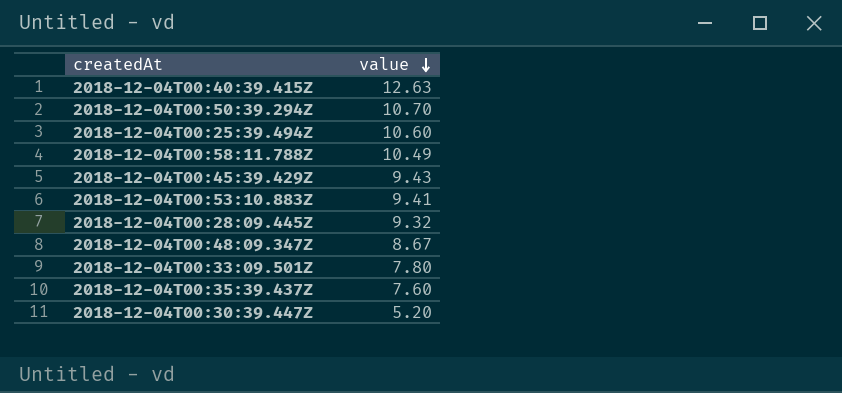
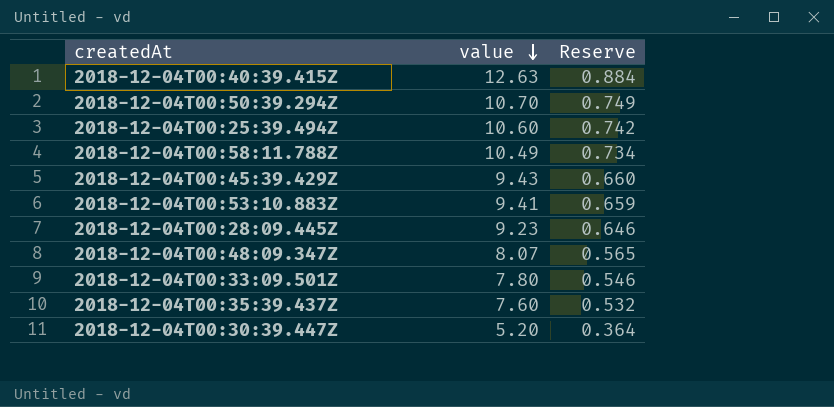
column Reserve | formula: none -> [value] * 0.07
2018-12-04T00:28:09.445Z | value: 9.32 -> 9.23
2018-12-04T00:48:09.347Z | value: 8.67 -> 8.07

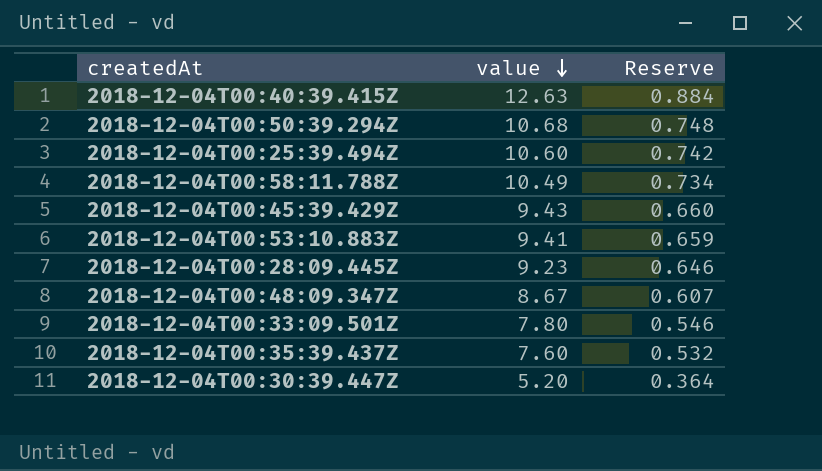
2018-12-04T00:50:39.294Z | value: 10.70 -> 10.68
2018-12-04T00:50:39.294Z | Reserve: 0.749 -> 0.748
2018-12-04T00:48:09.347Z | value: 8.07 -> 8.67
2018-12-04T00:48:09.347Z | Reserve: 0.565 -> 0.607

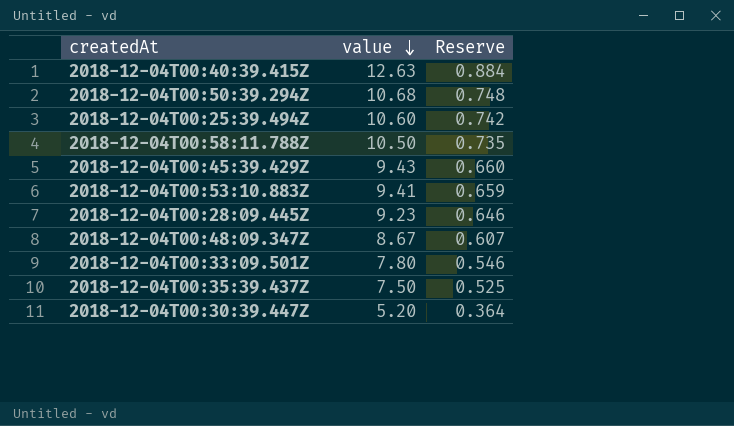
2018-12-04T00:58:11.788Z | value: 10.49 -> 10.50
2018-12-04T00:58:11.788Z | Reserve: 0.734 -> 0.735
2018-12-04T00:35:39.437Z | value: 7.60 -> 7.50
2018-12-04T00:35:39.437Z | Reserve: 0.532 -> 0.525

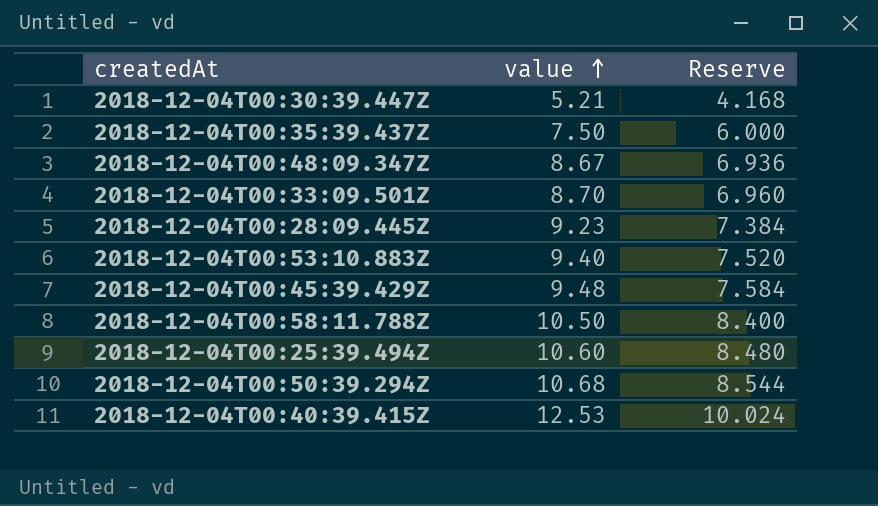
row order: value descending -> value ascending
column Reserve | formula: [value] * 0.07 -> [value] * 0.8
2018-12-04T00:30:39.447Z | value: 5.20 -> 5.21
2018-12-04T00:33:09.501Z | value: 7.80 -> 8.70
2018-12-04T00:53:10.883Z | value: 9.41 -> 9.40
2018-12-04T00:45:39.429Z | value: 9.43 -> 9.48
2018-12-04T00:40:39.415Z | value: 12.63 -> 12.53

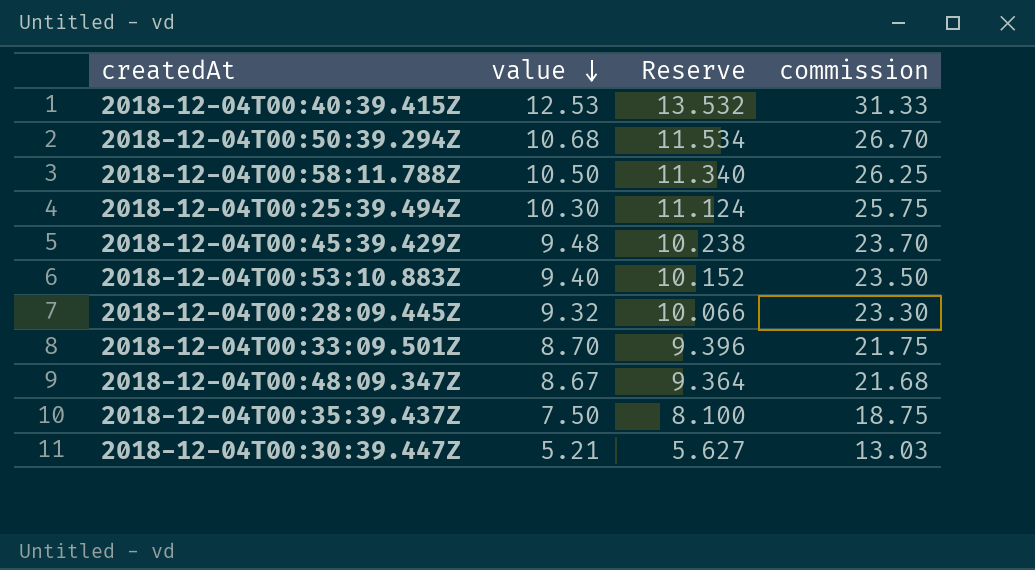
row order: value ascending -> value descending
column Reserve | formula: [value] * 0.8 -> [value] * 1.08
column commission | formula: none -> [value] * 2.5
2018-12-04T00:25:39.494Z | value: 10.60 -> 10.30
2018-12-04T00:28:09.445Z | value: 9.23 -> 9.32

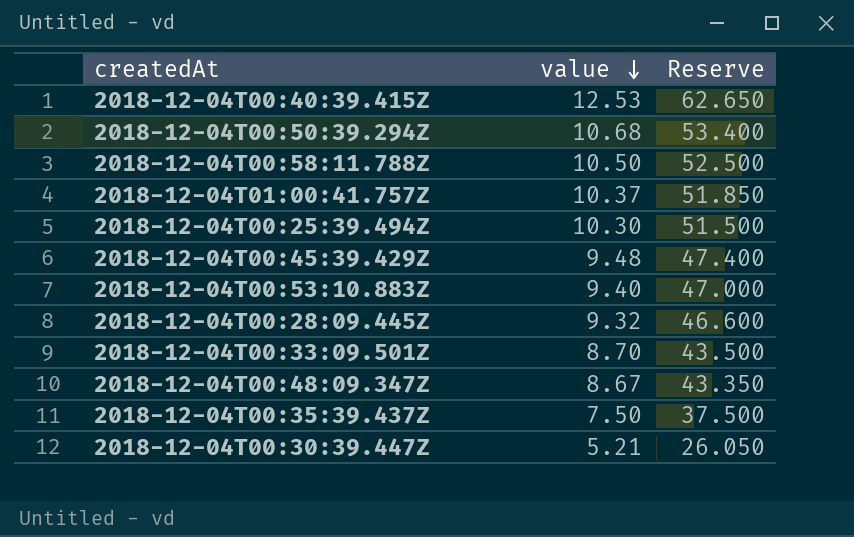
column commission | formula: [value] * 2.5 -> none
column Reserve | formula: [value] * 1.08 -> [value] * 5
row 2018-12-04T01:00:41.757Z: none -> 10.37 | 51.850

